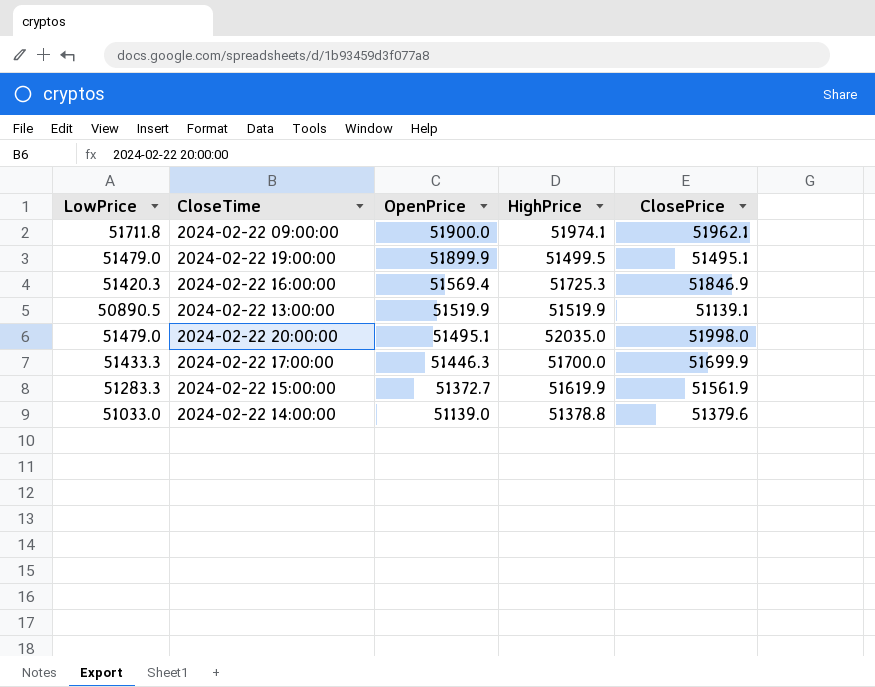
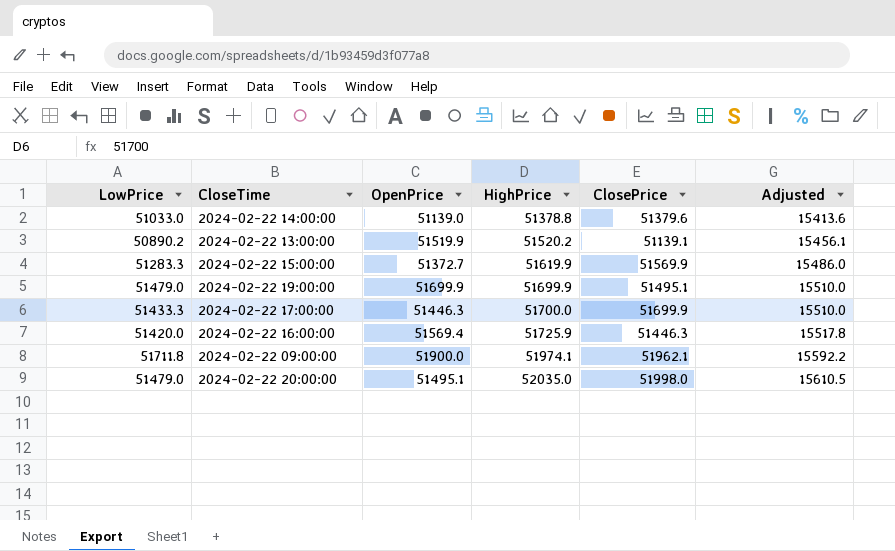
row order: OpenPrice descending -> HighPrice ascending
column Adjusted | formula: none -> [HighPrice] * 0.3
2024-02-22 13:00:00 | LowPrice: 50890.5 -> 50890.2
2024-02-22 13:00:00 | HighPrice: 51519.9 -> 51520.2
2024-02-22 15:00:00 | ClosePrice: 51561.9 -> 51569.9
2024-02-22 19:00:00 | OpenPrice: 51899.9 -> 51699.9
2024-02-22 19:00:00 | HighPrice: 51499.5 -> 51699.9
2024-02-22 16:00:00 | LowPrice: 51420.3 -> 51420.0
2024-02-22 16:00:00 | HighPrice: 51725.3 -> 51725.9
2024-02-22 16:00:00 | ClosePrice: 51846.9 -> 51446.3

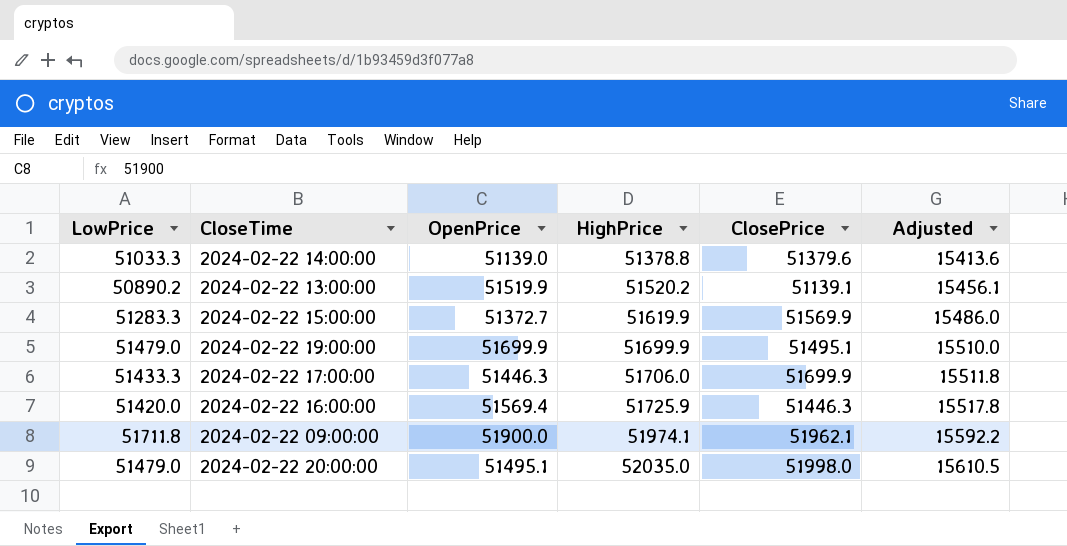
2024-02-22 14:00:00 | LowPrice: 51033.0 -> 51033.3
2024-02-22 17:00:00 | HighPrice: 51700.0 -> 51706.0
2024-02-22 17:00:00 | Adjusted: 15510.0 -> 15511.8

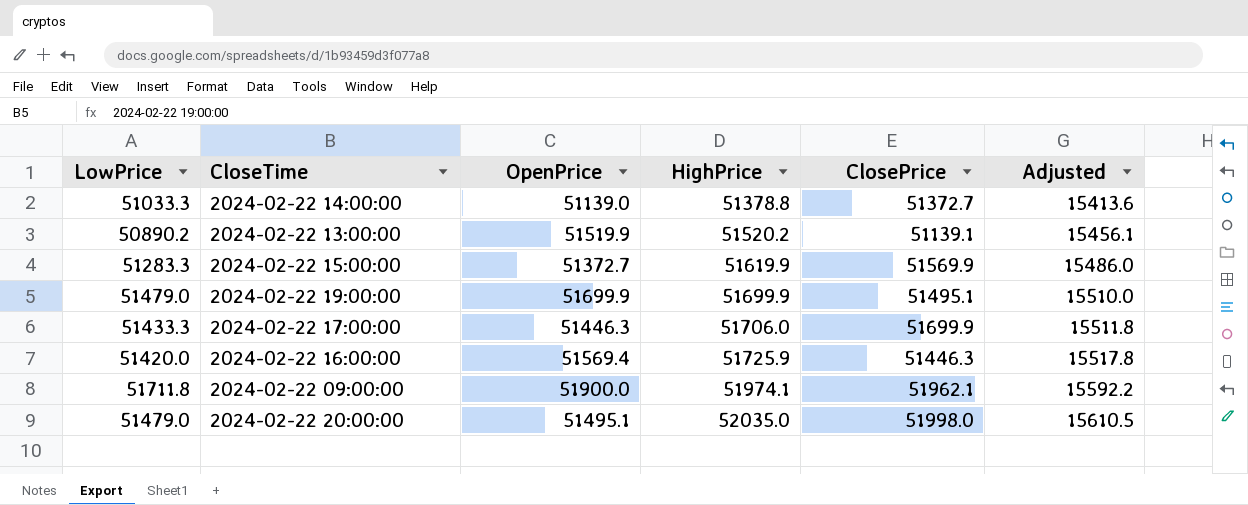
2024-02-22 14:00:00 | ClosePrice: 51379.6 -> 51372.7

